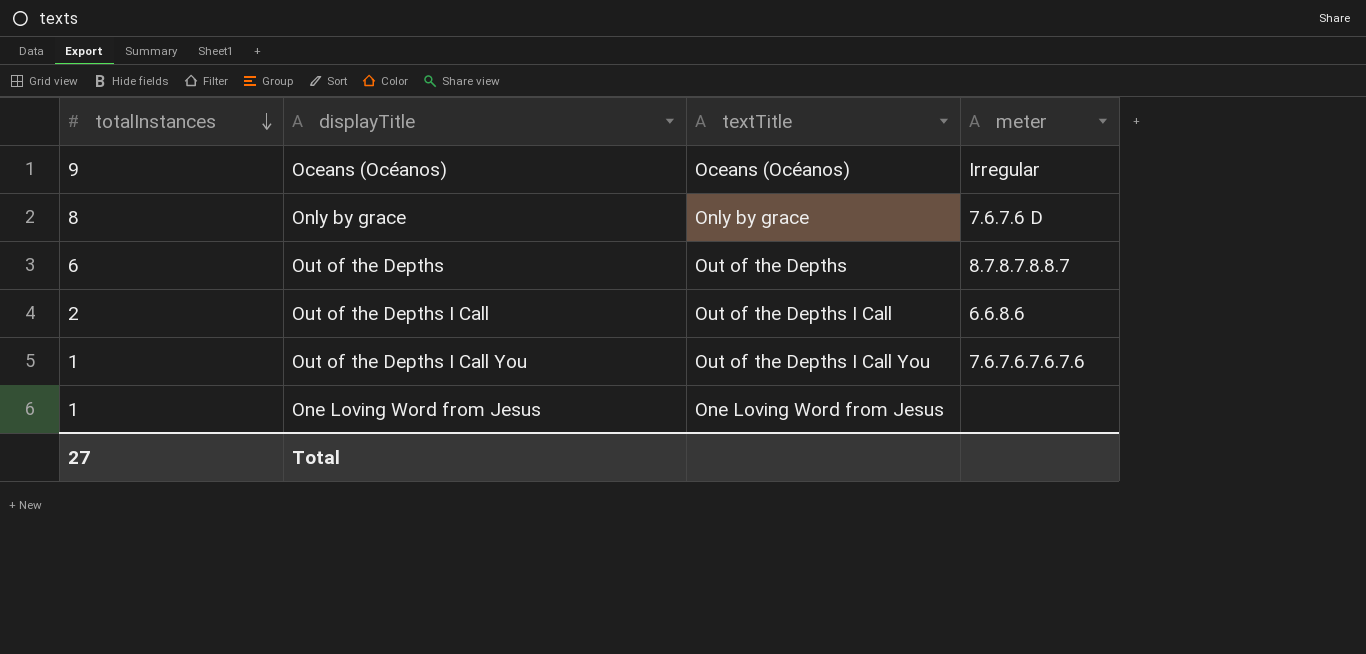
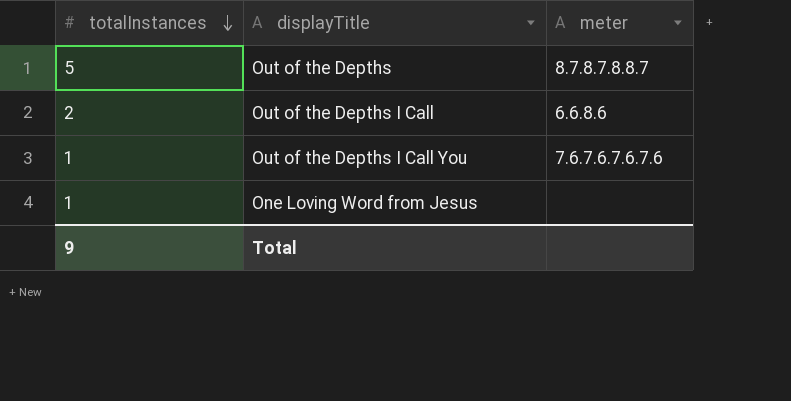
column textTitle | position: 3 -> none
row Oceans (Océanos): 9 | Oceans (Océanos) | Irregular -> none
row Only by grace: 8 | Only by grace | 7.6.7.6 D -> none
Out of the Depths | totalInstances: 6 -> 5
Total | totalInstances: 27 -> 9

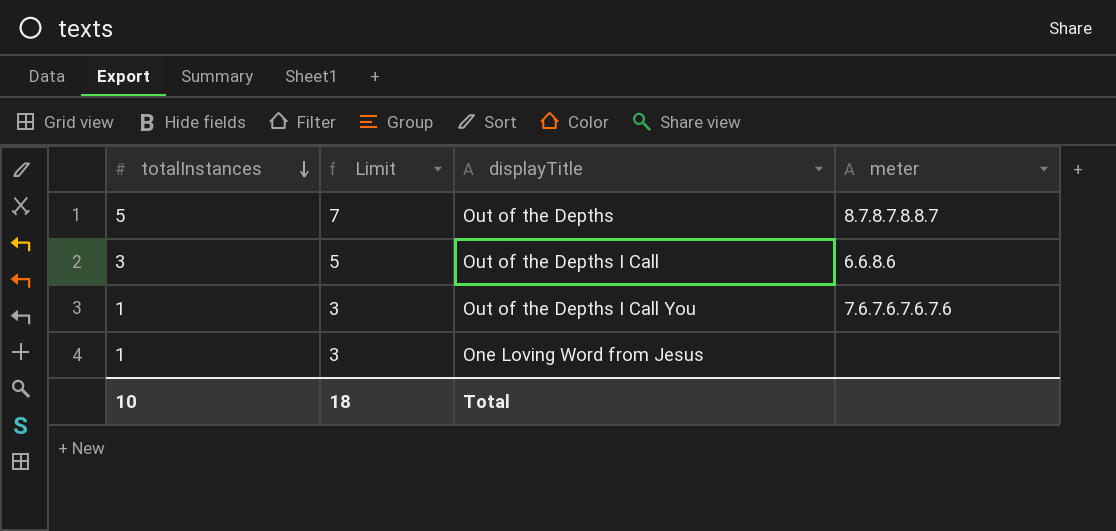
column Limit | formula: none -> [totalInstances] + 2
Out of the Depths I Call | totalInstances: 2 -> 3
Total | totalInstances: 9 -> 10

